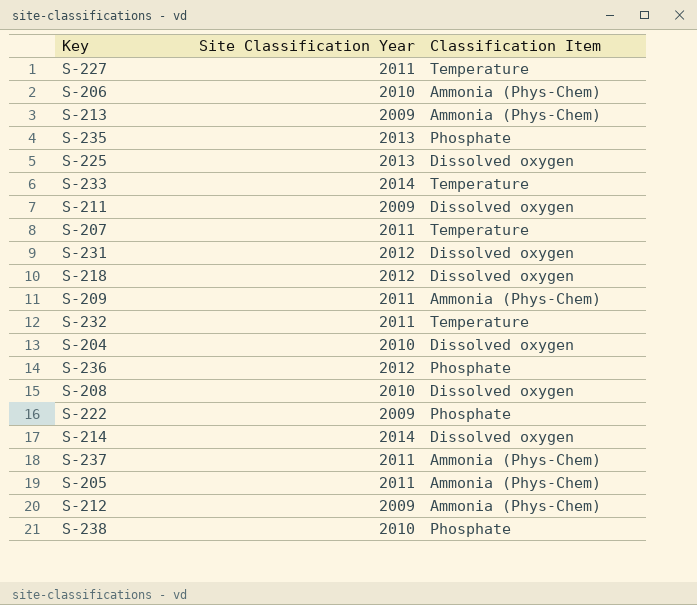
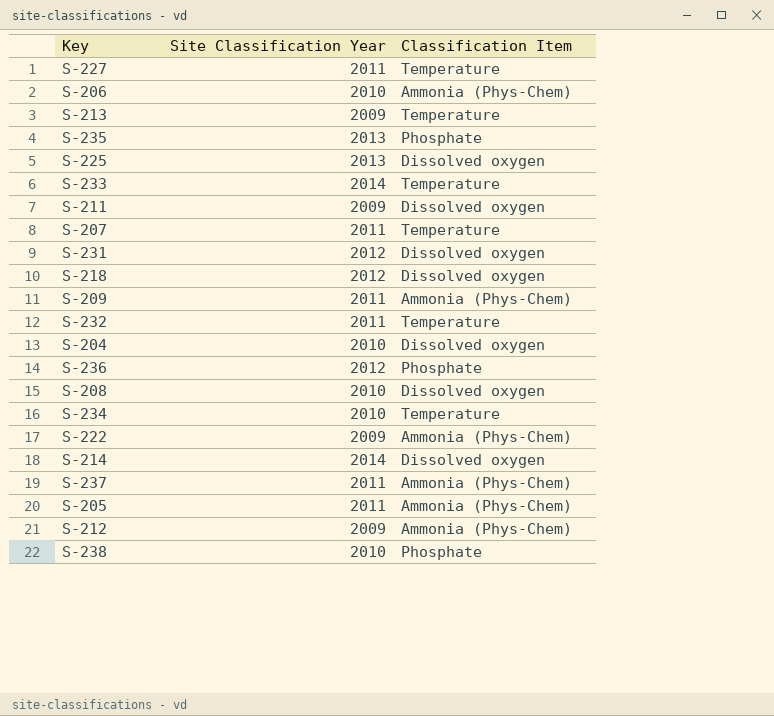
S-213 | Classification Item: Ammonia (Phys-Chem) -> Temperature
row S-234: none -> 2010 | Temperature
S-222 | Classification Item: Phosphate -> Ammonia (Phys-Chem)

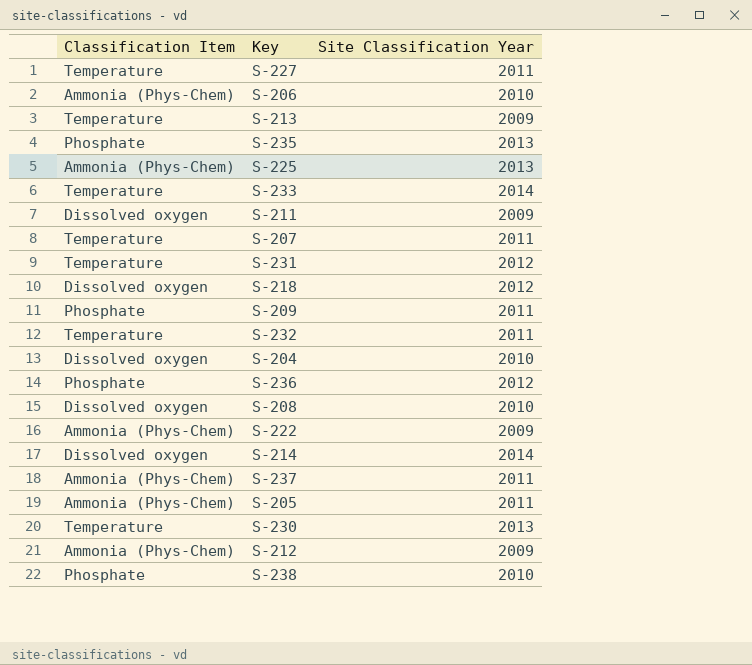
column Classification Item | position: 3 -> 1
row S-234: 2010 | Temperature -> none
S-225 | Classification Item: Dissolved oxygen -> Ammonia (Phys-Chem)
S-231 | Classification Item: Dissolved oxygen -> Temperature
S-209 | Classification Item: Ammonia (Phys-Chem) -> Phosphate
row S-230: none -> Temperature | 2013

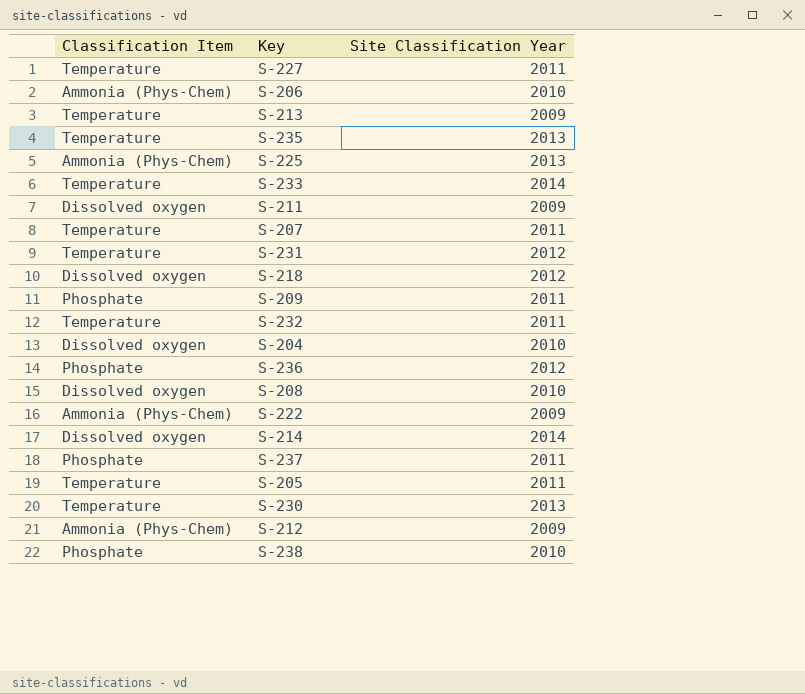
S-235 | Classification Item: Phosphate -> Temperature
S-237 | Classification Item: Ammonia (Phys-Chem) -> Phosphate
S-205 | Classification Item: Ammonia (Phys-Chem) -> Temperature

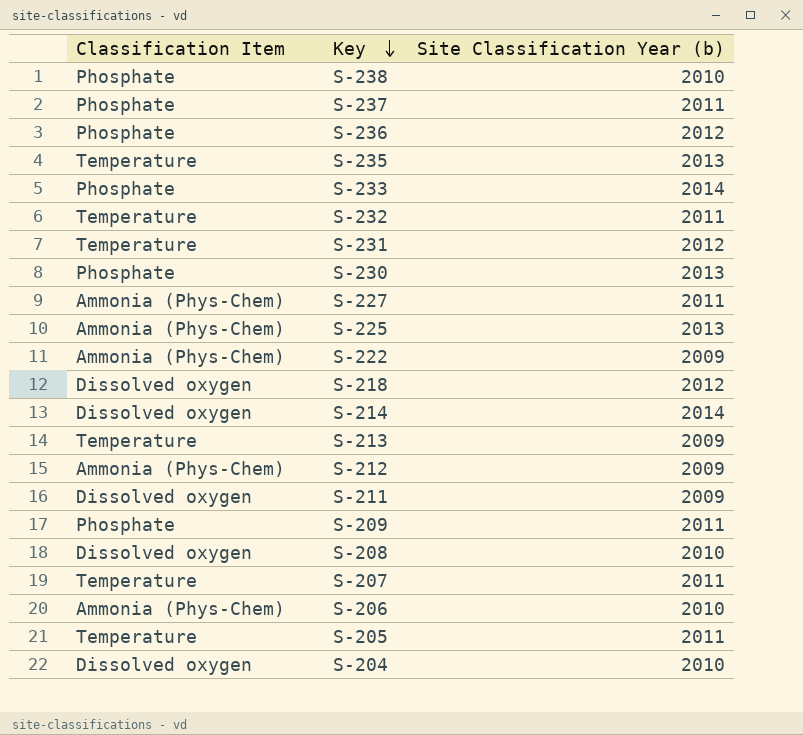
row order: none -> Key descending
column name: Site Classification Year -> Site Classification Year (b)
S-233 | Classification Item: Temperature -> Phosphate
S-230 | Classification Item: Temperature -> Phosphate
S-227 | Classification Item: Temperature -> Ammonia (Phys-Chem)

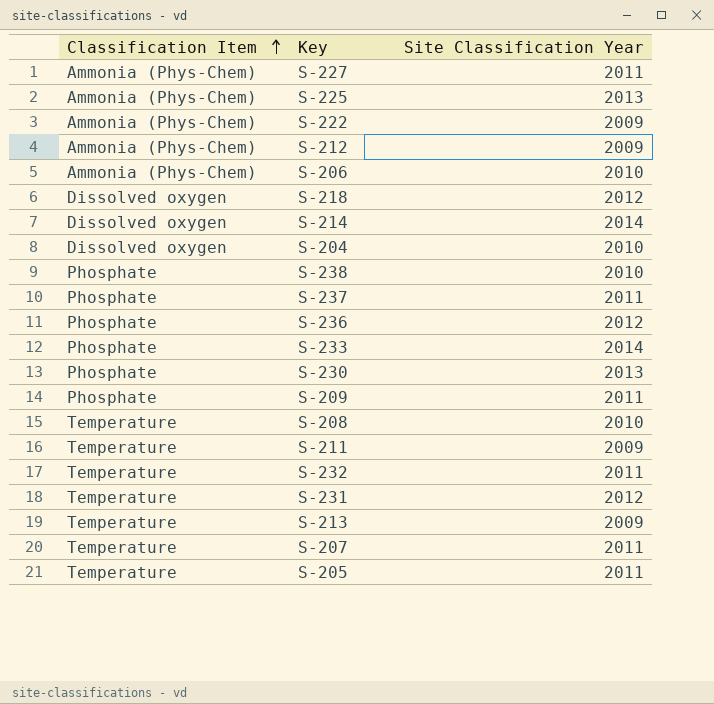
row order: Key descending -> Classification Item ascending
column name: Site Classification Year (b) -> Site Classification Year
row S-235: Temperature | 2013 -> none
S-208 | Classification Item: Dissolved oxygen -> Temperature
S-211 | Classification Item: Dissolved oxygen -> Temperature

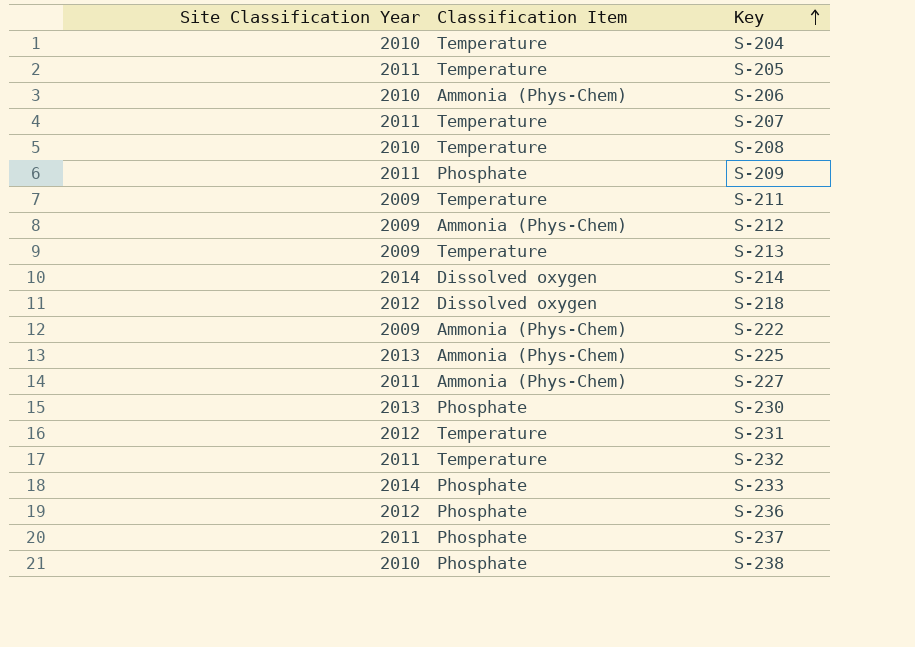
row order: Classification Item ascending -> Key ascending
column Site Classification Year | position: 3 -> 1
S-204 | Classification Item: Dissolved oxygen -> Temperature

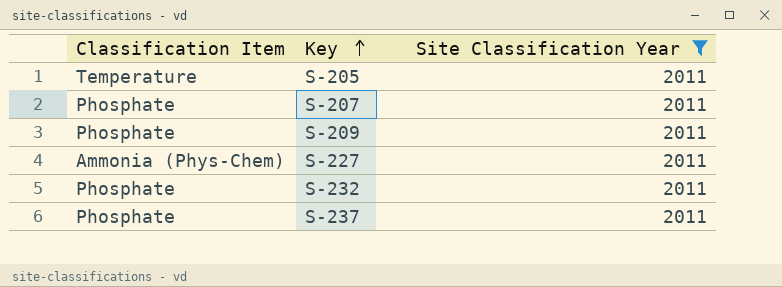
filter: none -> Site Classification Year = 2011
column Site Classification Year | position: 1 -> 3
S-207 | Classification Item: Temperature -> Phosphate
S-232 | Classification Item: Temperature -> Phosphate

